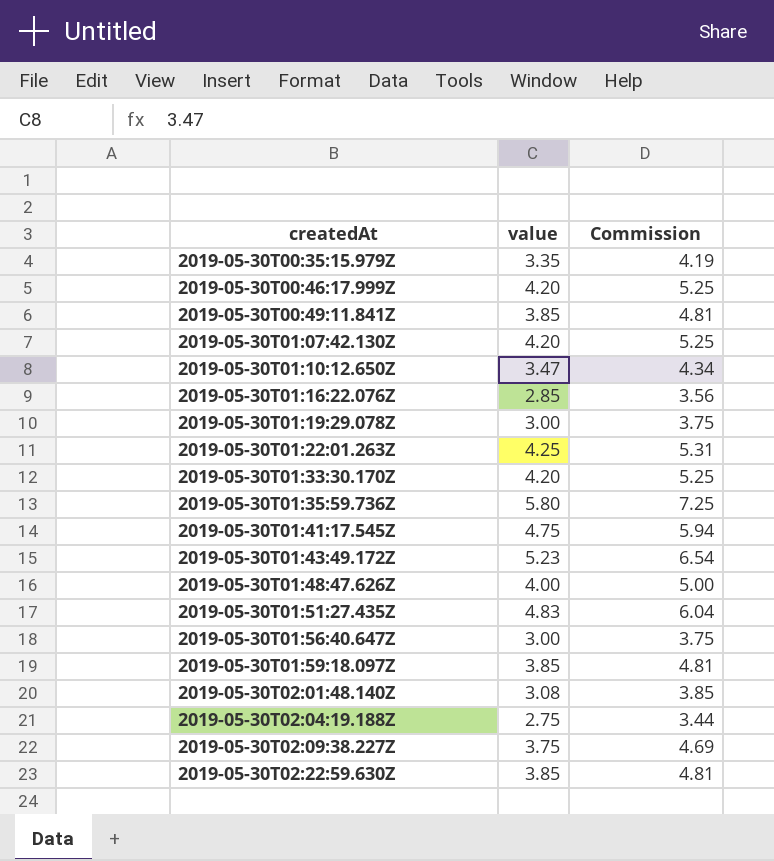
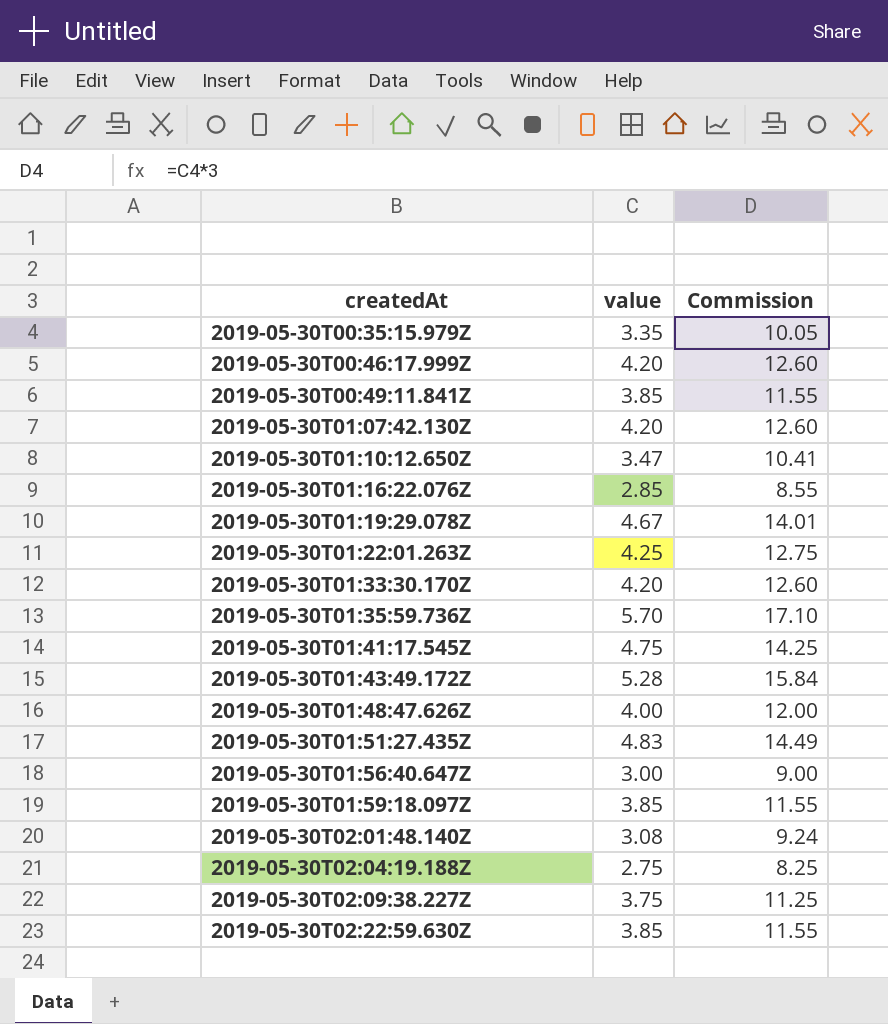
column Commission | formula: [value] * 1.25 -> [value] * 3
2019-05-30T01:19:29.078Z | value: 3.00 -> 4.67
2019-05-30T01:35:59.736Z | value: 5.80 -> 5.70
2019-05-30T01:43:49.172Z | value: 5.23 -> 5.28

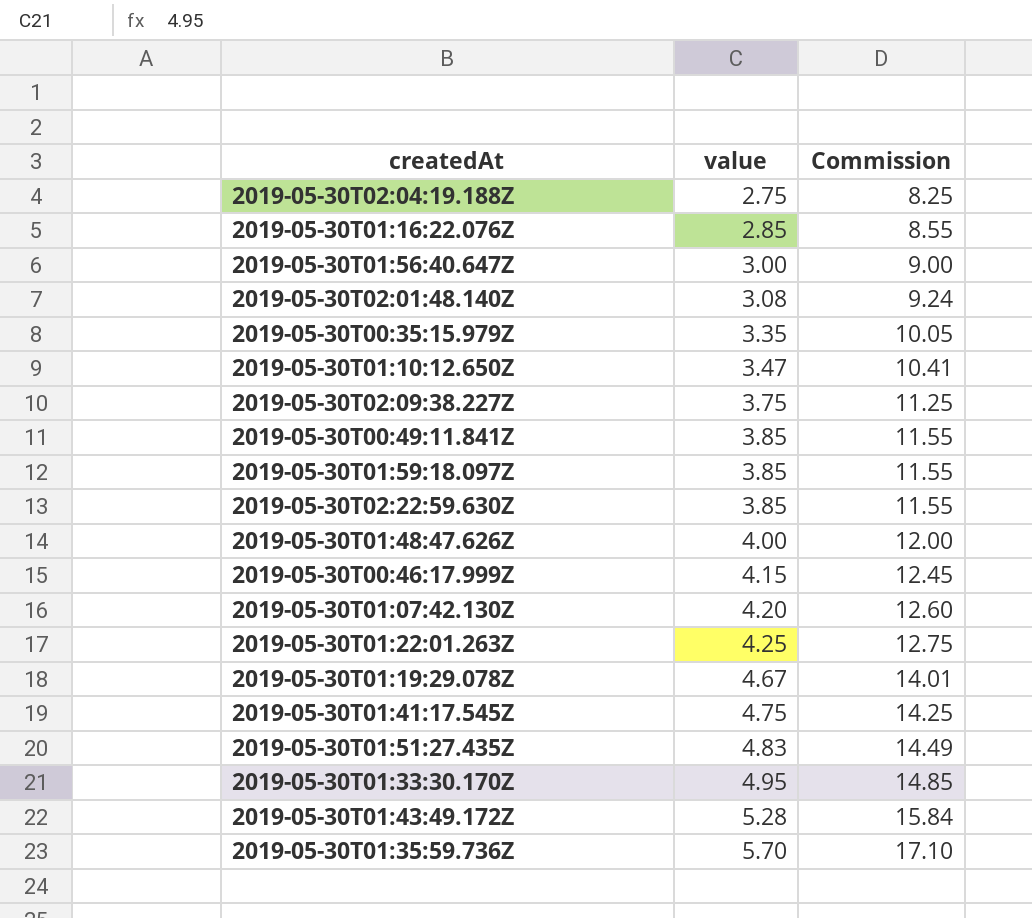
row order: createdAt ascending -> value ascending
2019-05-30T00:46:17.999Z | value: 4.20 -> 4.15
2019-05-30T00:46:17.999Z | Commission: 12.60 -> 12.45
2019-05-30T01:33:30.170Z | value: 4.20 -> 4.95
2019-05-30T01:33:30.170Z | Commission: 12.60 -> 14.85

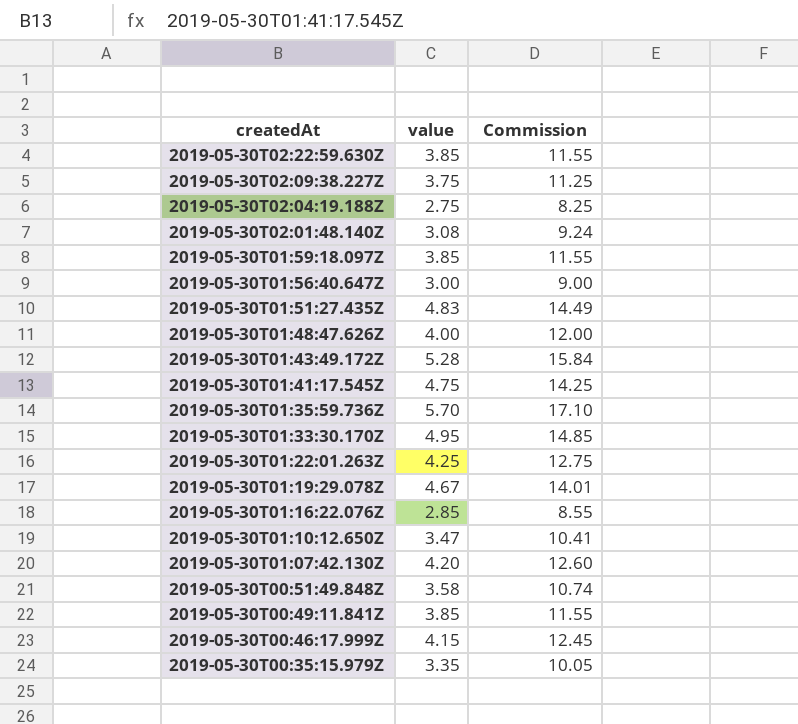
row order: value ascending -> createdAt descending
row 2019-05-30T00:51:49.848Z: none -> 3.58 | 10.74

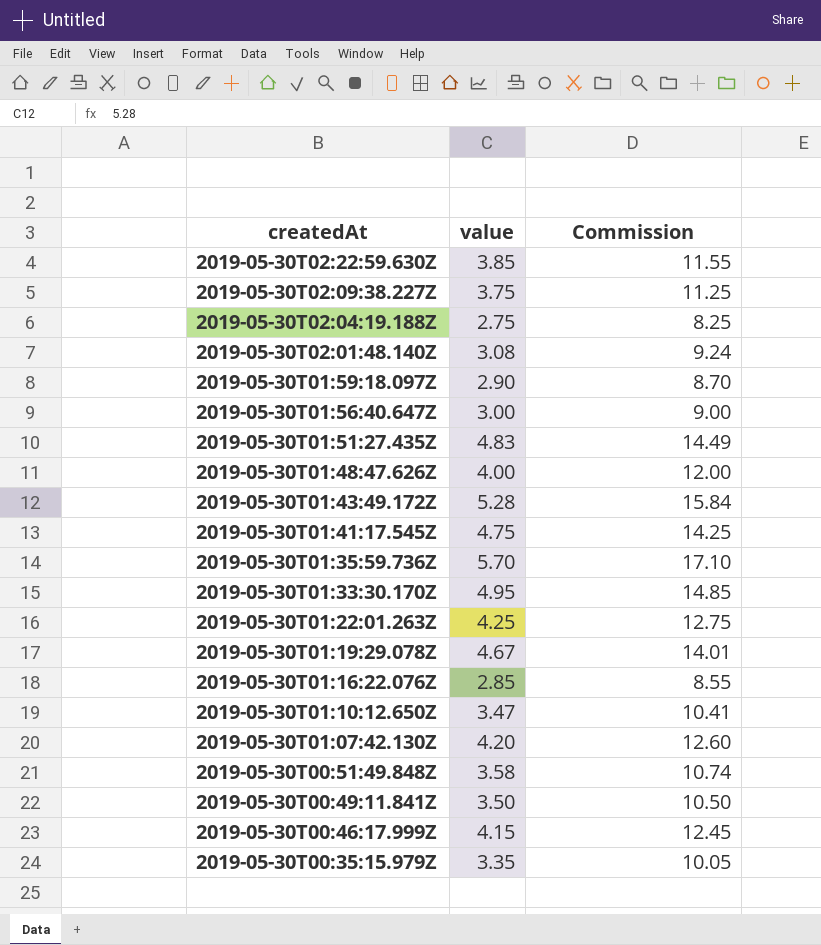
2019-05-30T01:59:18.097Z | value: 3.85 -> 2.90
2019-05-30T01:59:18.097Z | Commission: 11.55 -> 8.70
2019-05-30T00:49:11.841Z | value: 3.85 -> 3.50
2019-05-30T00:49:11.841Z | Commission: 11.55 -> 10.50

